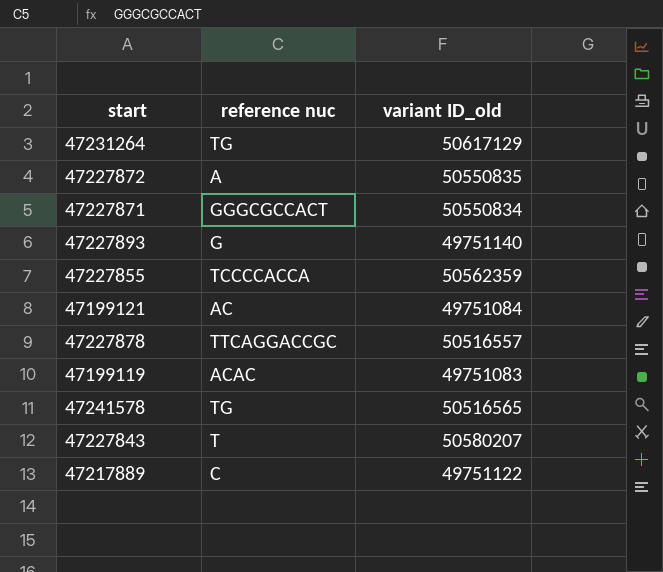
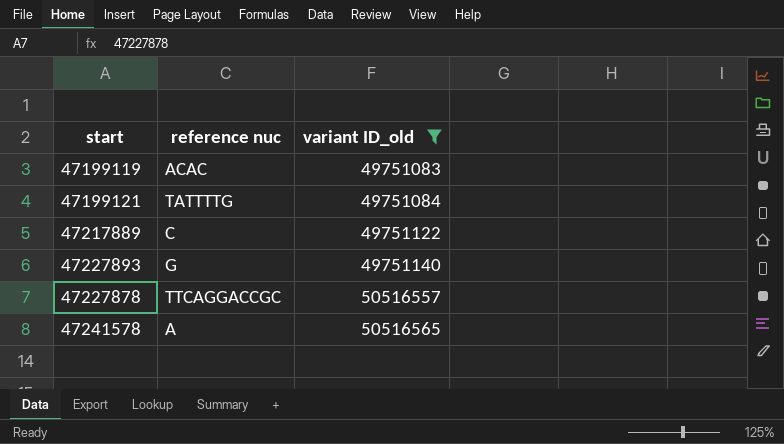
filter: none -> variant ID_old <= 50516565
row order: none -> variant ID_old ascending
47199121 | reference nuc: AC -> TATTTTG
47241578 | reference nuc: TG -> A

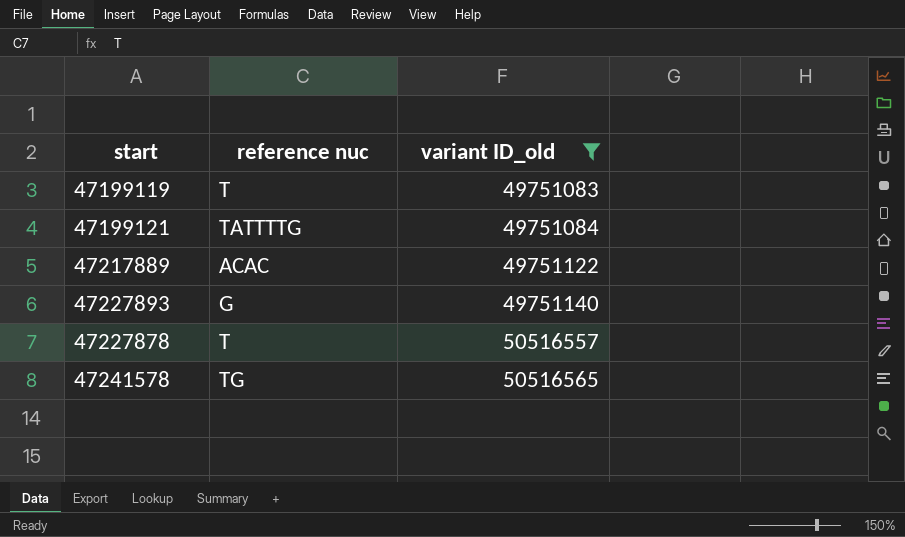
47199119 | reference nuc: ACAC -> T
47217889 | reference nuc: C -> ACAC
47227878 | reference nuc: TTCAGGACCGC -> T
47241578 | reference nuc: A -> TG

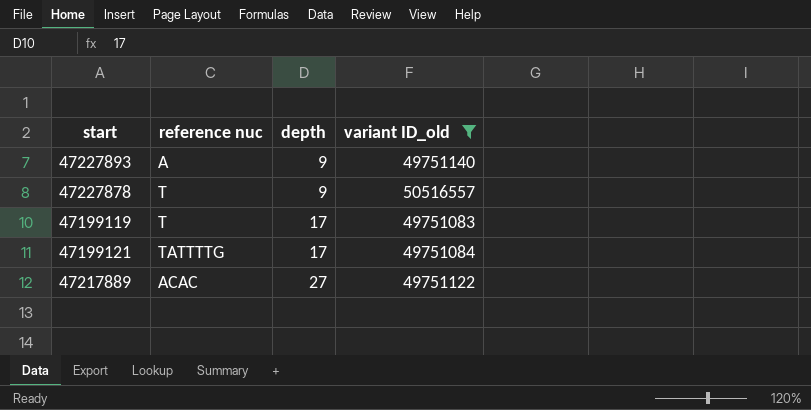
row order: variant ID_old ascending -> depth ascending
column depth | position: none -> 3
row 47241578: TG | 50516565 -> none
47227893 | reference nuc: G -> A

